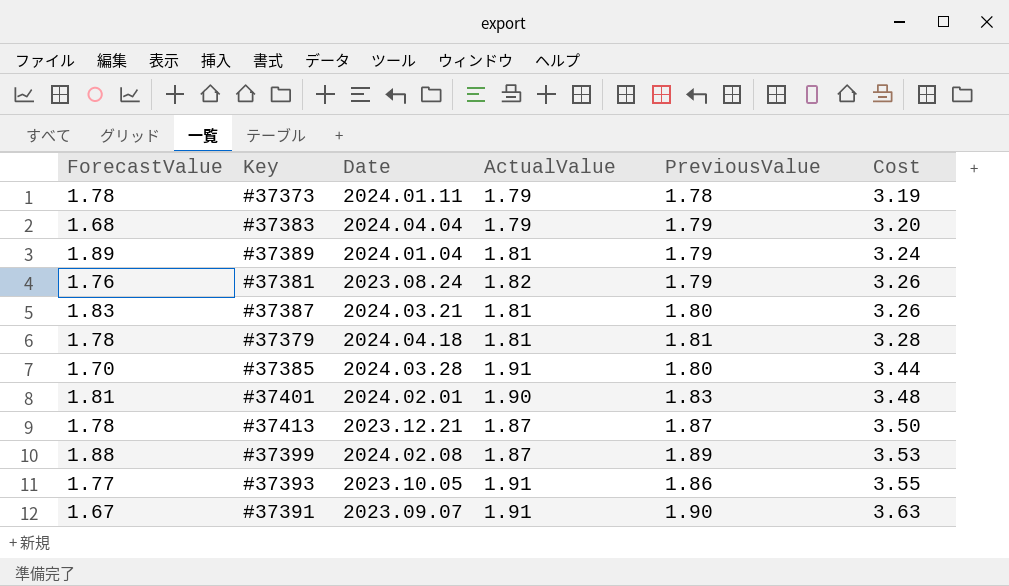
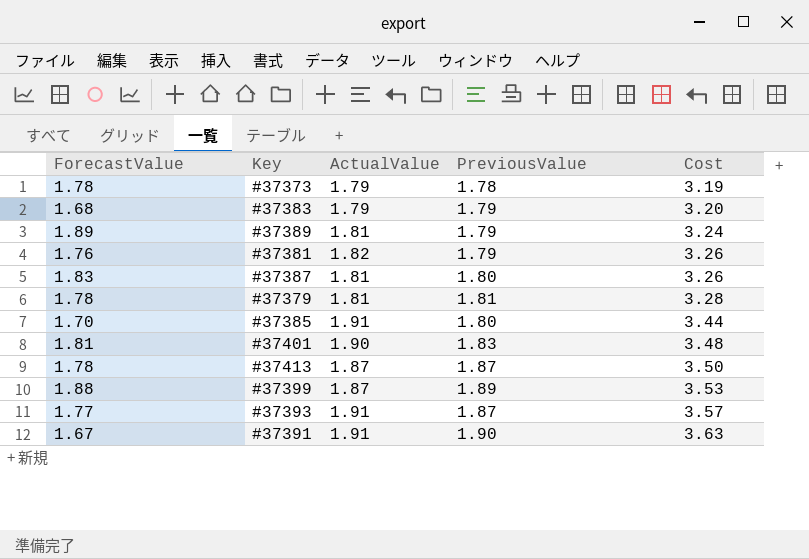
column Date | position: 3 -> none
#37393 | PreviousValue: 1.86 -> 1.87
#37393 | Cost: 3.55 -> 3.57

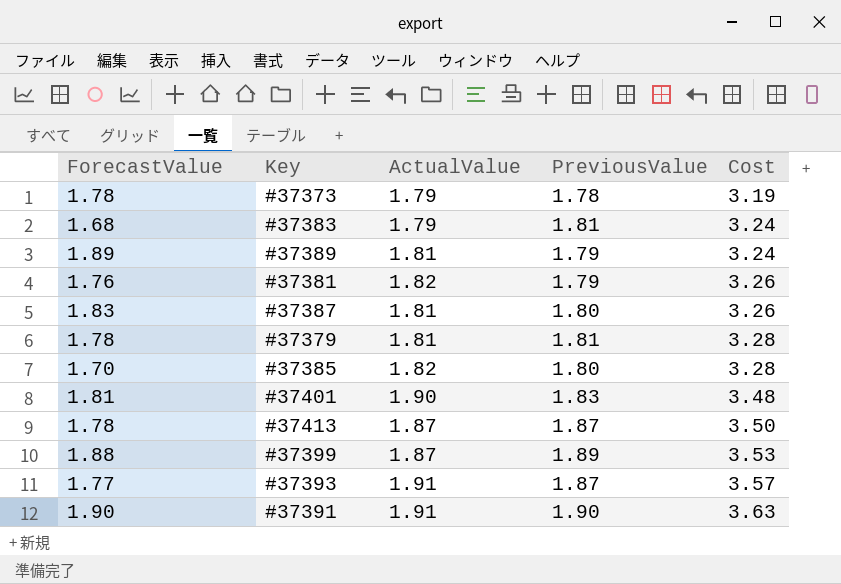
#37383 | PreviousValue: 1.79 -> 1.81
#37383 | Cost: 3.20 -> 3.24
#37385 | ActualValue: 1.91 -> 1.82
#37385 | Cost: 3.44 -> 3.28
#37391 | ForecastValue: 1.67 -> 1.90

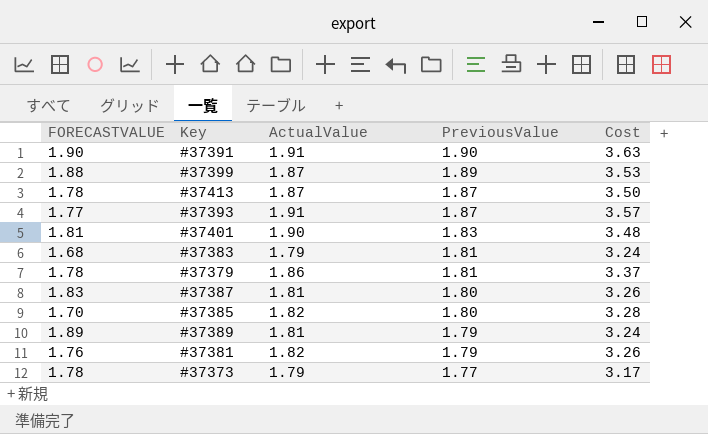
row order: Cost ascending -> PreviousValue descending
column name: ForecastValue -> FORECASTVALUE
#37379 | ActualValue: 1.81 -> 1.86
#37379 | Cost: 3.28 -> 3.37
#37373 | PreviousValue: 1.78 -> 1.77
#37373 | Cost: 3.19 -> 3.17

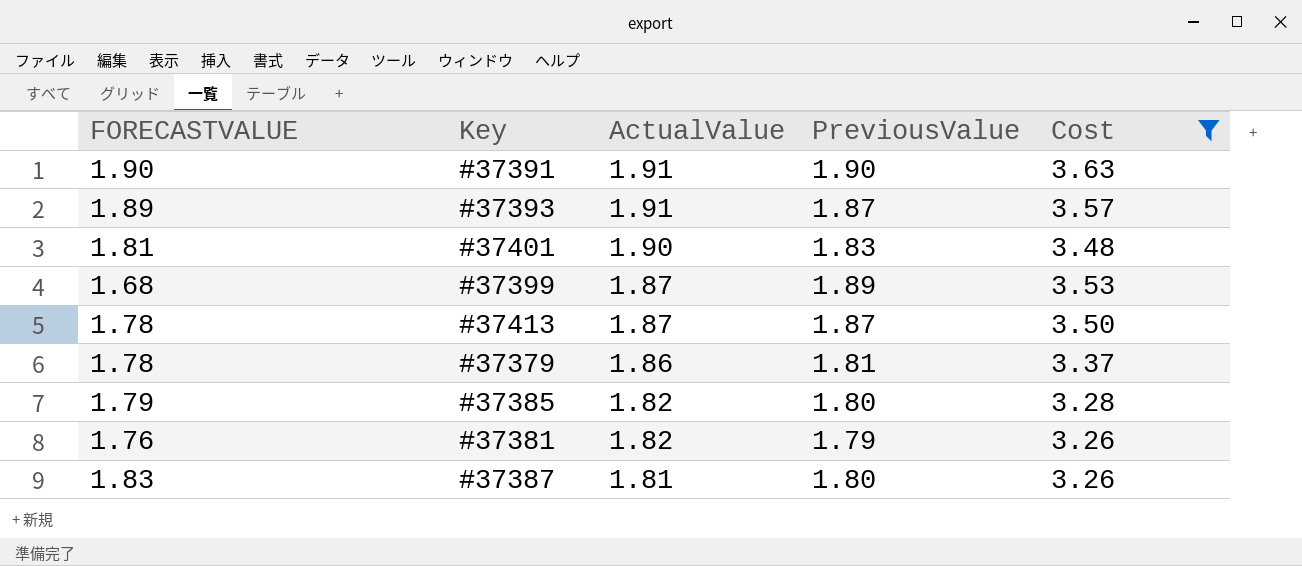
filter: none -> Cost >= 3.26
row order: PreviousValue descending -> ActualValue descending
#37393 | FORECASTVALUE: 1.77 -> 1.89
#37399 | FORECASTVALUE: 1.88 -> 1.68
#37385 | FORECASTVALUE: 1.70 -> 1.79

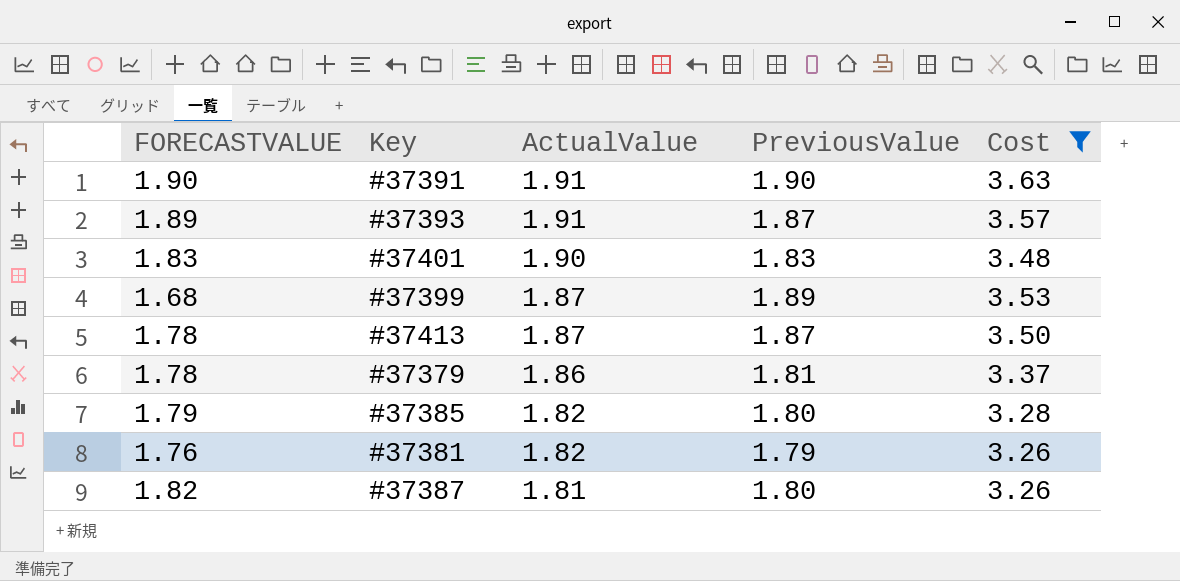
#37401 | FORECASTVALUE: 1.81 -> 1.83
#37387 | FORECASTVALUE: 1.83 -> 1.82

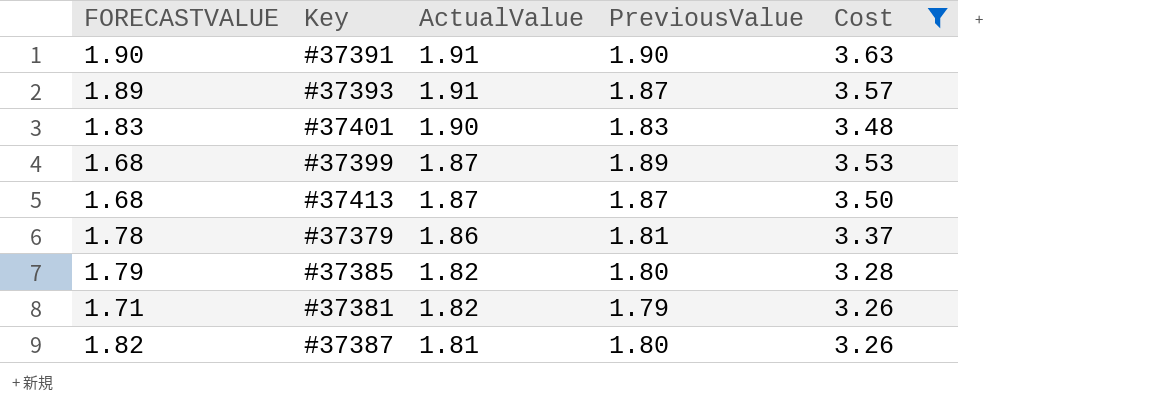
#37413 | FORECASTVALUE: 1.78 -> 1.68
#37381 | FORECASTVALUE: 1.76 -> 1.71

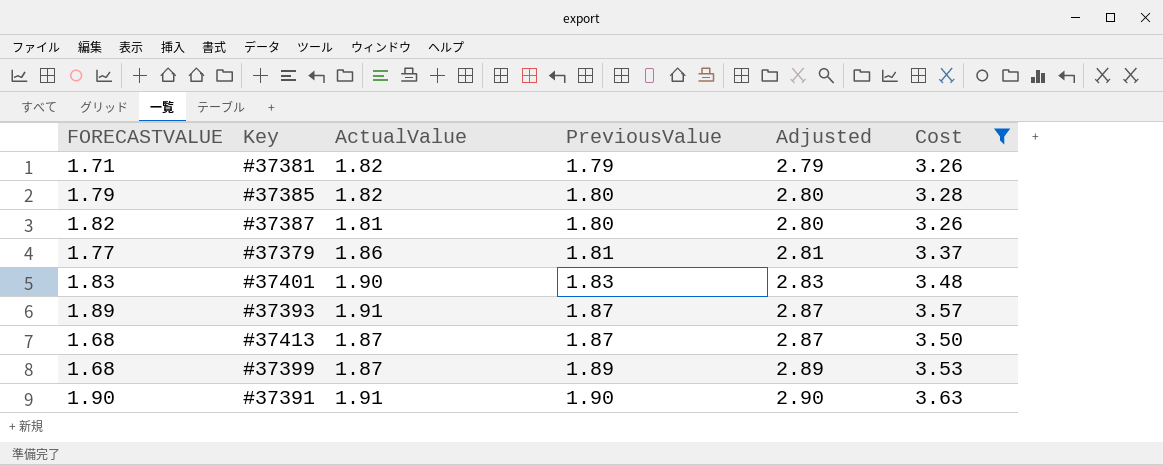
row order: ActualValue descending -> PreviousValue ascending
column Adjusted | formula: none -> [PreviousValue] + 1
#37379 | FORECASTVALUE: 1.78 -> 1.77

